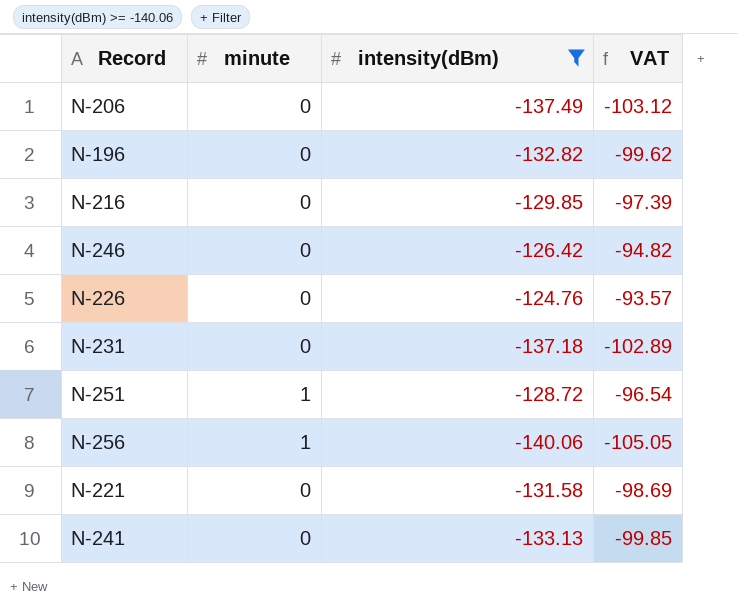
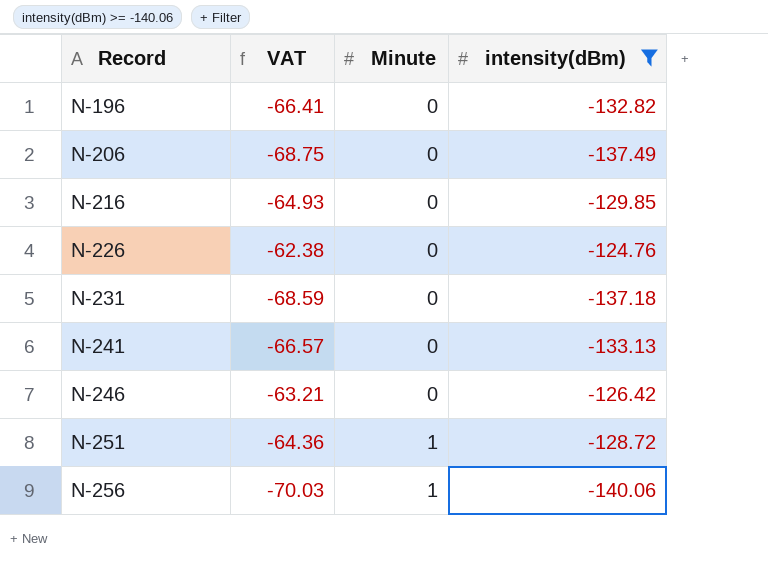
row order: none -> Record ascending
column VAT | formula: [intensity(dBm)] * 0.75 -> [intensity(dBm)] * 0.5
column VAT | position: 4 -> 2
column name: minute -> Minute
row N-221: 0 | -131.58 | -98.69 -> none

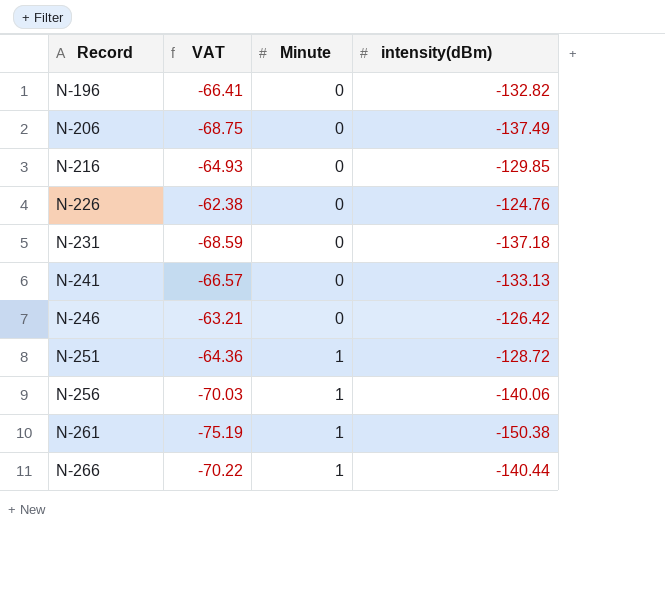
filter: intensity(dBm) >= -140.06 -> none

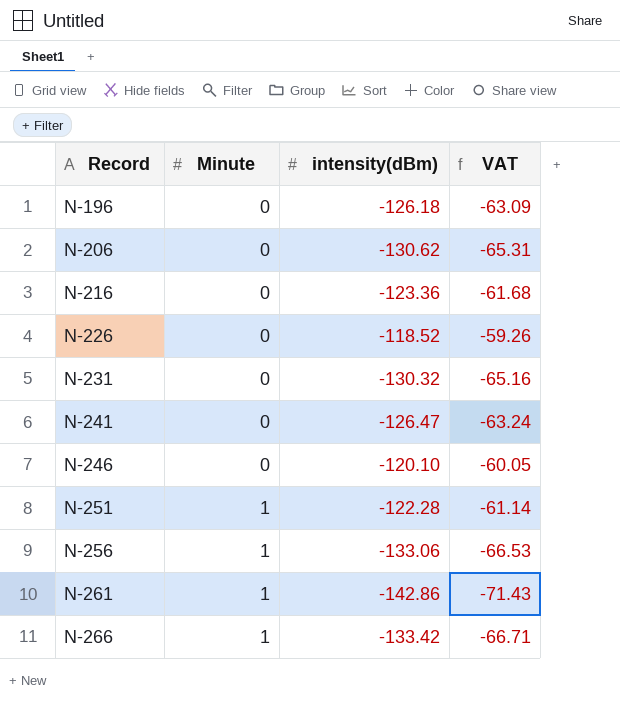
column VAT | position: 2 -> 4
N-196 | intensity(dBm): -132.82 -> -126.18
N-196 | VAT: -66.41 -> -63.09
N-206 | intensity(dBm): -137.49 -> -130.62
N-206 | VAT: -68.75 -> -65.31
N-216 | intensity(dBm): -129.85 -> -123.36
N-216 | VAT: -64.93 -> -61.68
N-226 | intensity(dBm): -124.76 -> -118.52
N-226 | VAT: -62.38 -> -59.26
N-231 | intensity(dBm): -137.18 -> -130.32
N-231 | VAT: -68.59 -> -65.16
N-241 | intensity(dBm): -133.13 -> -126.47
N-241 | VAT: -66.57 -> -63.24
N-246 | intensity(dBm): -126.42 -> -120.10
N-246 | VAT: -63.21 -> -60.05
N-251 | intensity(dBm): -128.72 -> -122.28
N-251 | VAT: -64.36 -> -61.14
N-256 | intensity(dBm): -140.06 -> -133.06
N-256 | VAT: -70.03 -> -66.53
N-261 | intensity(dBm): -150.38 -> -142.86
N-261 | VAT: -75.19 -> -71.43
N-266 | intensity(dBm): -140.44 -> -133.42
N-266 | VAT: -70.22 -> -66.71

